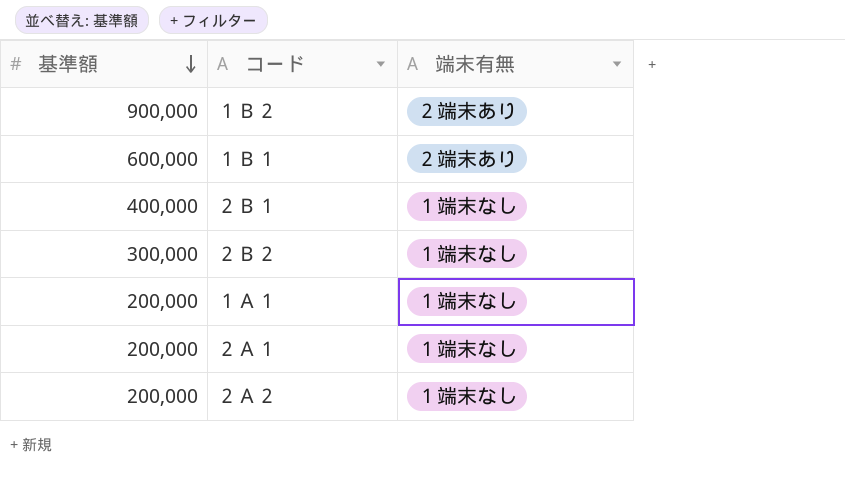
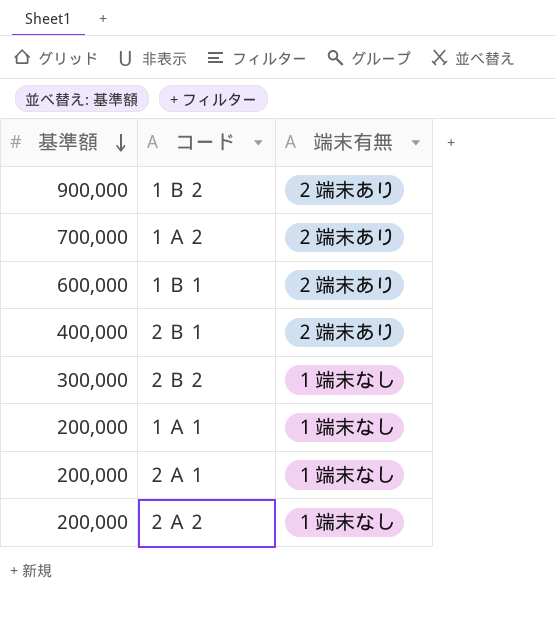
row １Ａ２: none -> 700,000 | ２端末あり
２Ｂ１ | 端末有無: １端末なし -> ２端末あり

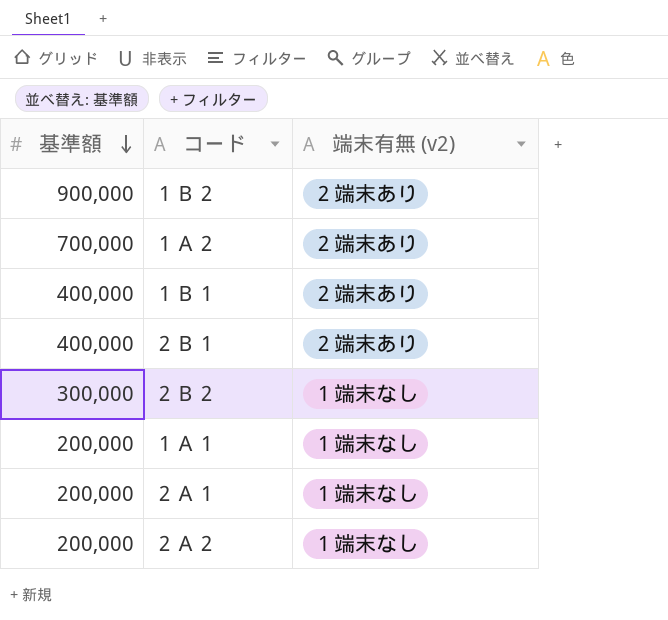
column name: 端末有無 -> 端末有無 (v2)
１Ｂ１ | 基準額: 600,000 -> 400,000

